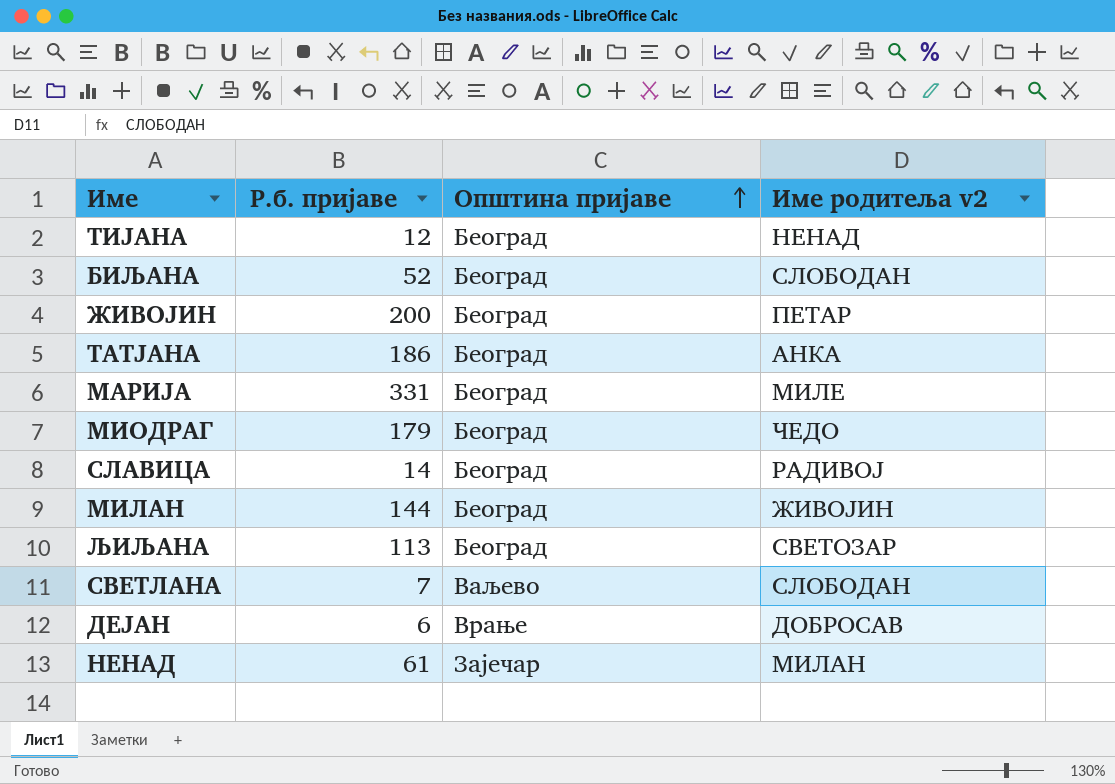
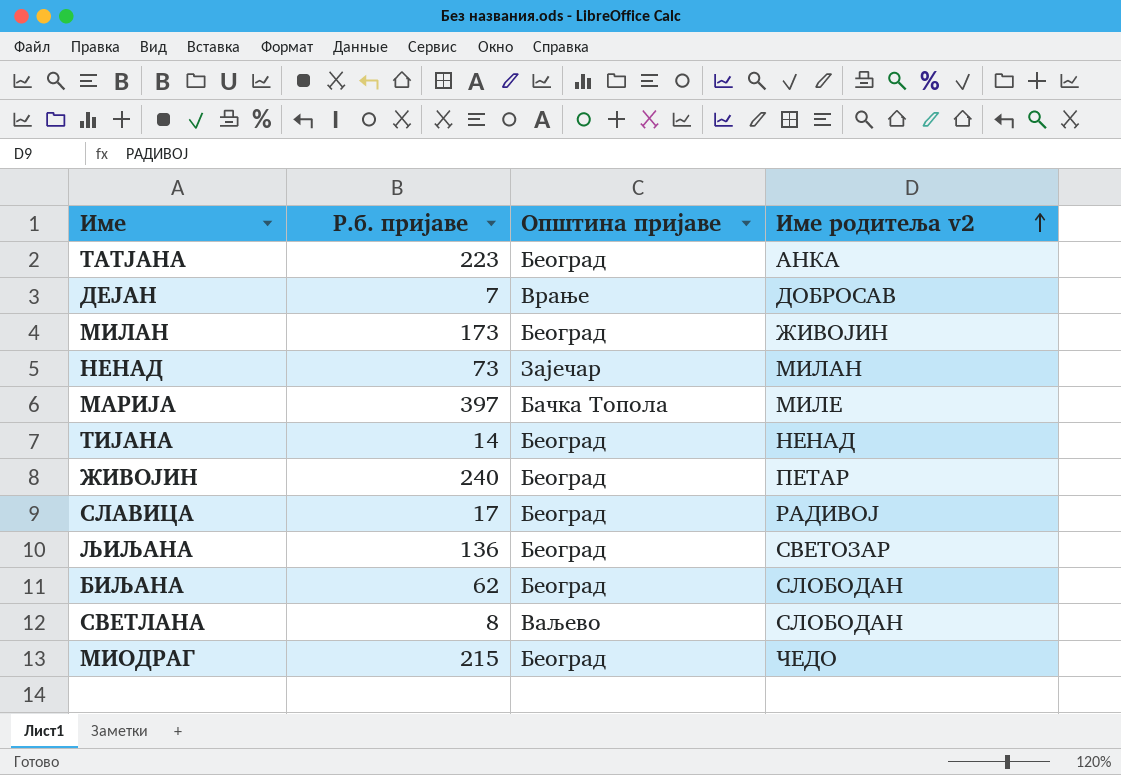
row order: Општина пријаве ascending -> Име родитеља v2 ascending
ТАТЈАНА | Р.б. пријаве: 186 -> 223
ДЕЈАН | Р.б. пријаве: 6 -> 7
МИЛАН | Р.б. пријаве: 144 -> 173
НЕНАД | Р.б. пријаве: 61 -> 73
МАРИЈА | Р.б. пријаве: 331 -> 397
МАРИЈА | Општина пријаве: Београд -> Бачка Топола
ТИЈАНА | Р.б. пријаве: 12 -> 14
ЖИВОЈИН | Р.б. пријаве: 200 -> 240
СЛАВИЦА | Р.б. пријаве: 14 -> 17
ЉИЉАНА | Р.б. пријаве: 113 -> 136
БИЉАНА | Р.б. пријаве: 52 -> 62
СВЕТЛАНА | Р.б. пријаве: 7 -> 8
МИОДРАГ | Р.б. пријаве: 179 -> 215

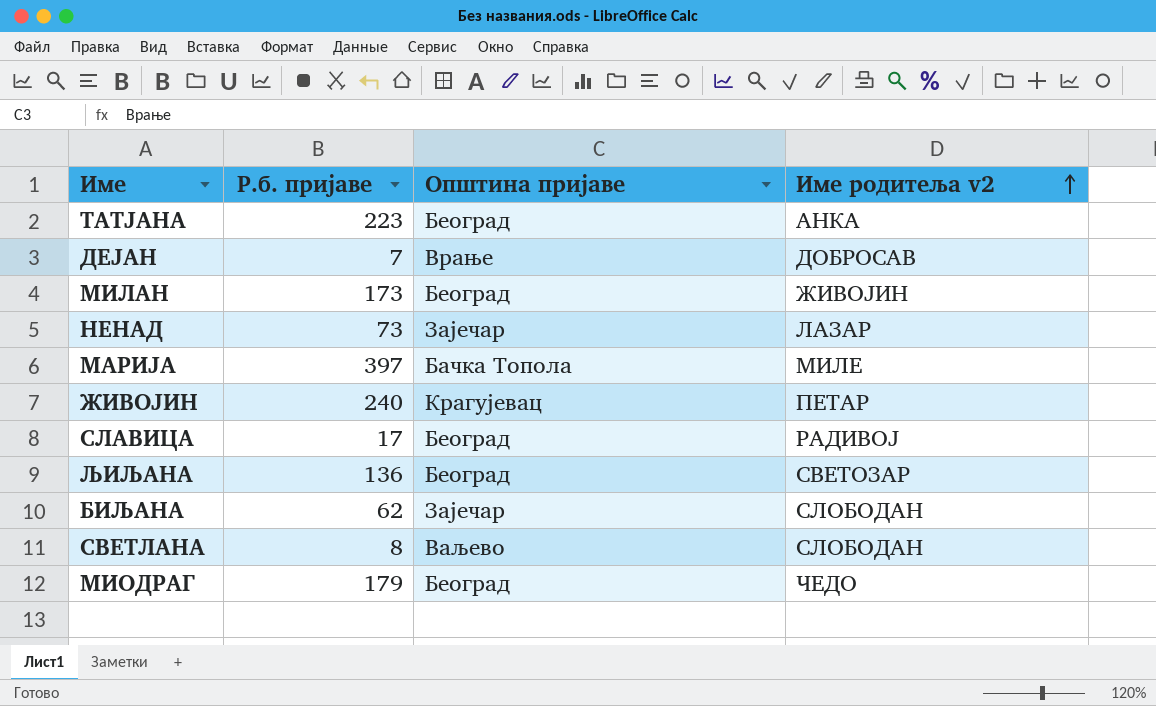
row ТИЈАНА: 14 | Београд | НЕНАД -> none
НЕНАД | Име родитеља v2: МИЛАН -> ЛАЗАР
ЖИВОЈИН | Општина пријаве: Београд -> Крагујевац
БИЉАНА | Општина пријаве: Београд -> Зајечар
МИОДРАГ | Р.б. пријаве: 215 -> 179

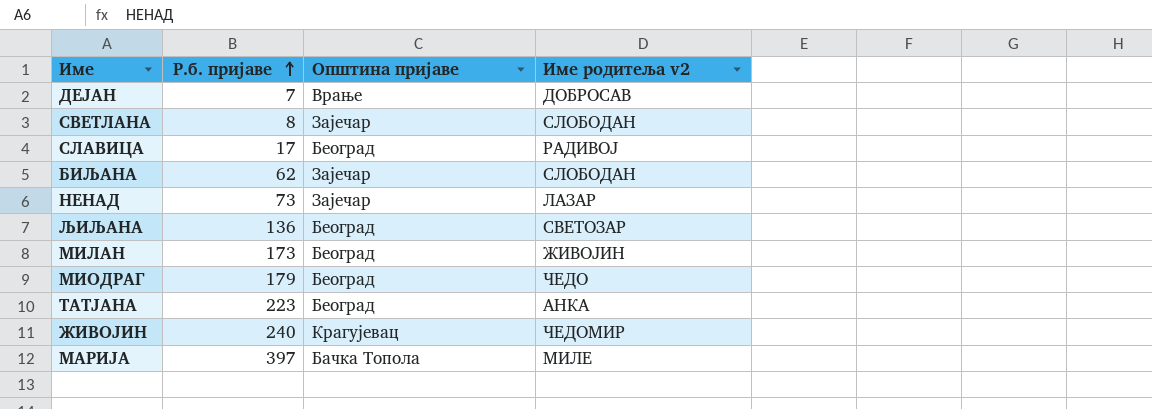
row order: Име родитеља v2 ascending -> Р.б. пријаве ascending
СВЕТЛАНА | Општина пријаве: Ваљево -> Зајечар
ЖИВОЈИН | Име родитеља v2: ПЕТАР -> ЧЕДОМИР

